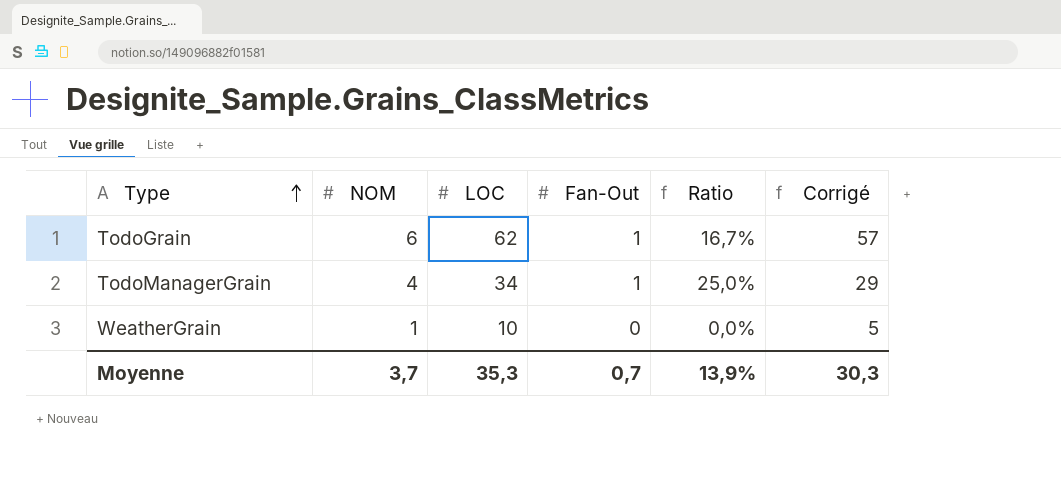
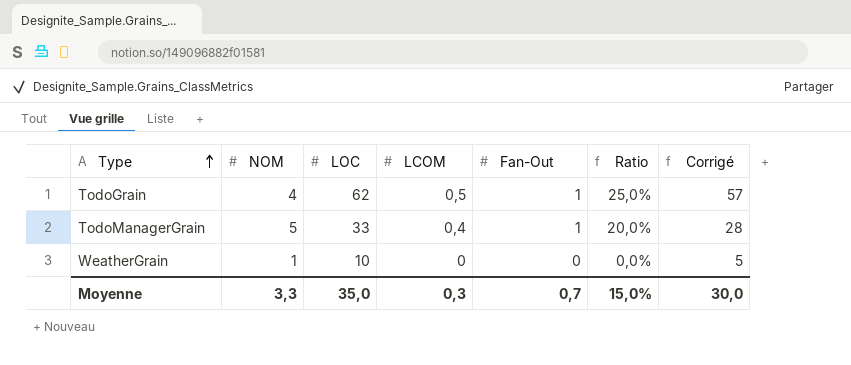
column LCOM | position: none -> 4
TodoGrain | NOM: 6 -> 4
TodoGrain | Ratio: 16,7% -> 25,0%
TodoManagerGrain | NOM: 4 -> 5
TodoManagerGrain | LOC: 34 -> 33
TodoManagerGrain | Ratio: 25,0% -> 20,0%
TodoManagerGrain | Corrigé: 29 -> 28
Moyenne | NOM: 3,7 -> 3,3
Moyenne | LOC: 35,3 -> 35,0
Moyenne | Ratio: 13,9% -> 15,0%
Moyenne | Corrigé: 30,3 -> 30,0

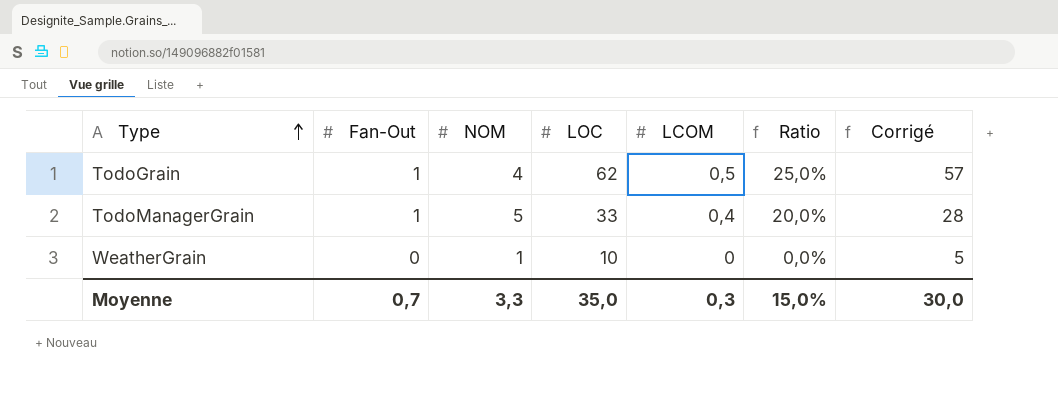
column Fan-Out | position: 5 -> 2

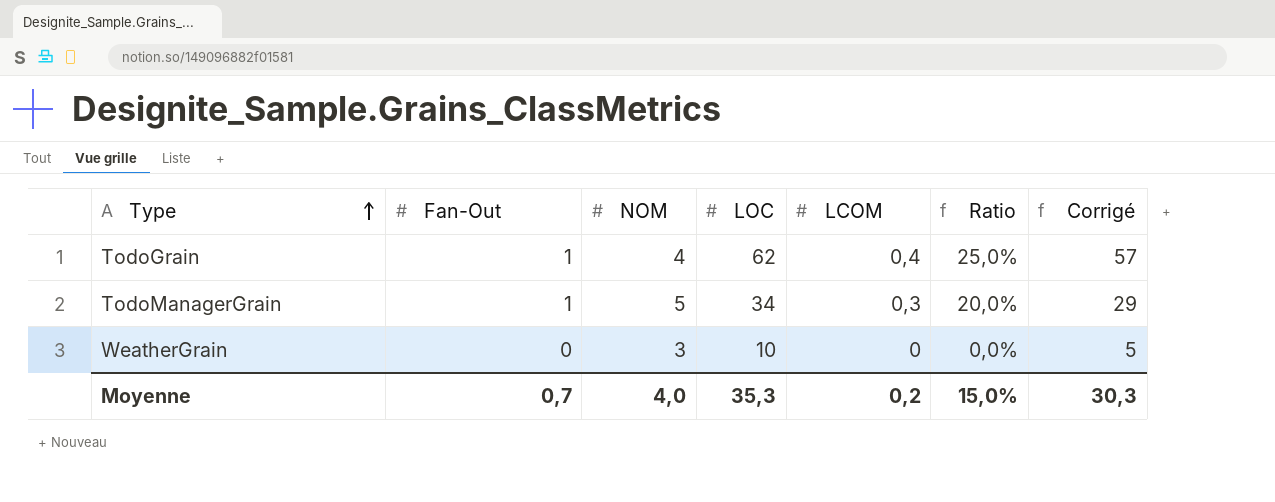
TodoGrain | LCOM: 0,5 -> 0,4
TodoManagerGrain | LOC: 33 -> 34
TodoManagerGrain | LCOM: 0,4 -> 0,3
TodoManagerGrain | Corrigé: 28 -> 29
WeatherGrain | NOM: 1 -> 3
Moyenne | NOM: 3,3 -> 4,0
Moyenne | LOC: 35,0 -> 35,3
Moyenne | LCOM: 0,3 -> 0,2
Moyenne | Corrigé: 30,0 -> 30,3

